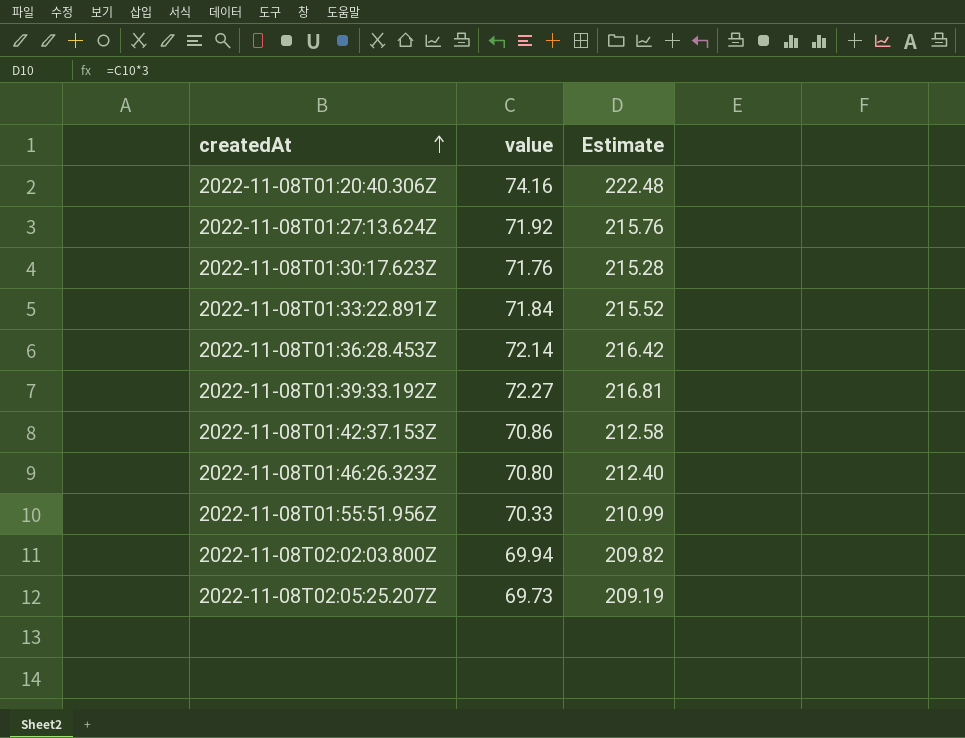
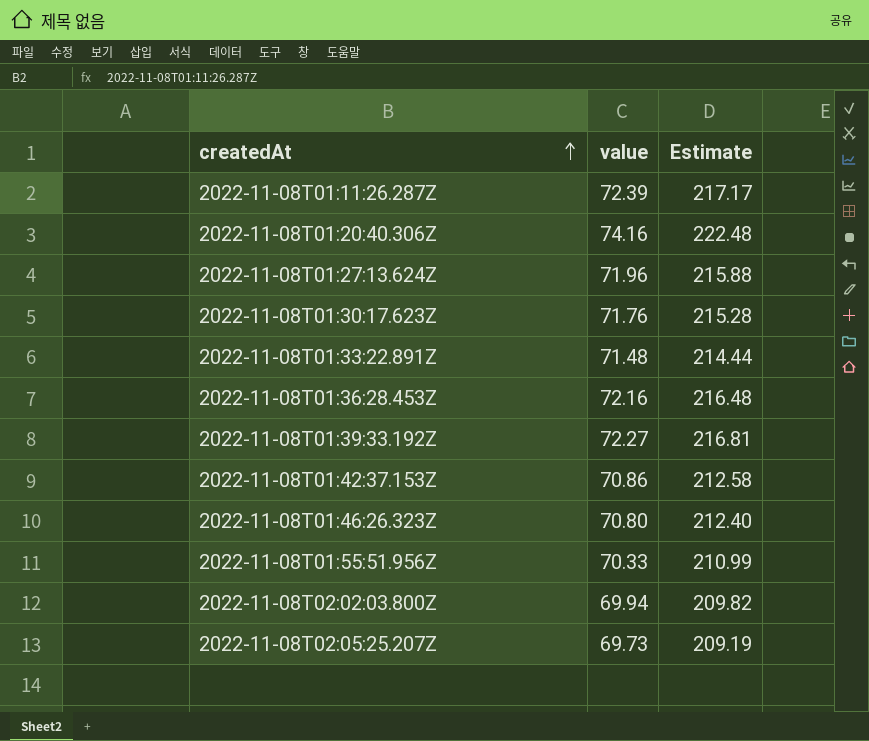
row 2022-11-08T01:11:26.287Z: none -> 72.39 | 217.17
2022-11-08T01:27:13.624Z | value: 71.92 -> 71.96
2022-11-08T01:27:13.624Z | Estimate: 215.76 -> 215.88
2022-11-08T01:33:22.891Z | value: 71.84 -> 71.48
2022-11-08T01:33:22.891Z | Estimate: 215.52 -> 214.44
2022-11-08T01:36:28.453Z | value: 72.14 -> 72.16
2022-11-08T01:36:28.453Z | Estimate: 216.42 -> 216.48

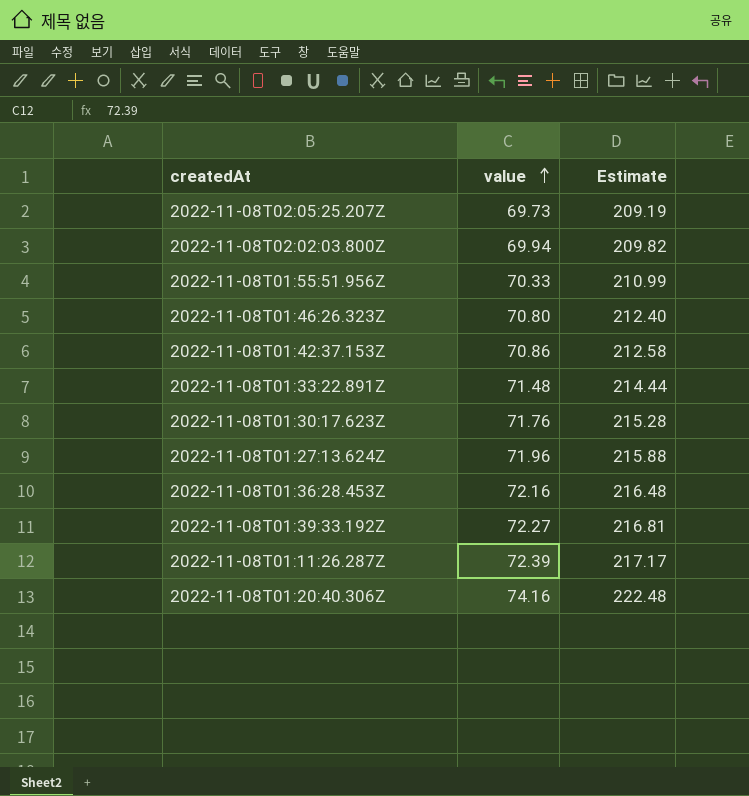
row order: createdAt ascending -> value ascending

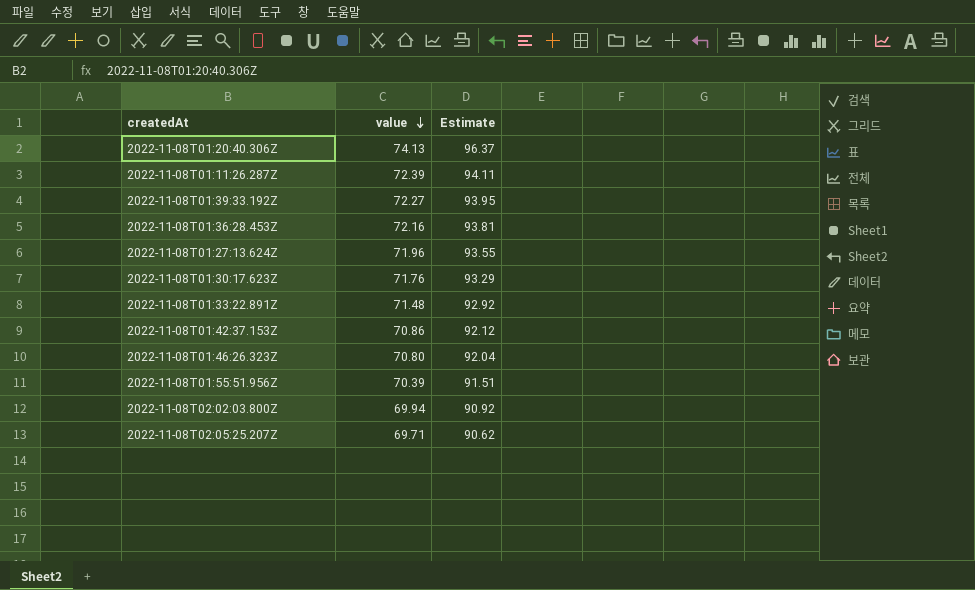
row order: value ascending -> value descending
column Estimate | formula: [value] * 3 -> [value] * 1.3
2022-11-08T01:20:40.306Z | value: 74.16 -> 74.13
2022-11-08T01:55:51.956Z | value: 70.33 -> 70.39
2022-11-08T02:05:25.207Z | value: 69.73 -> 69.71

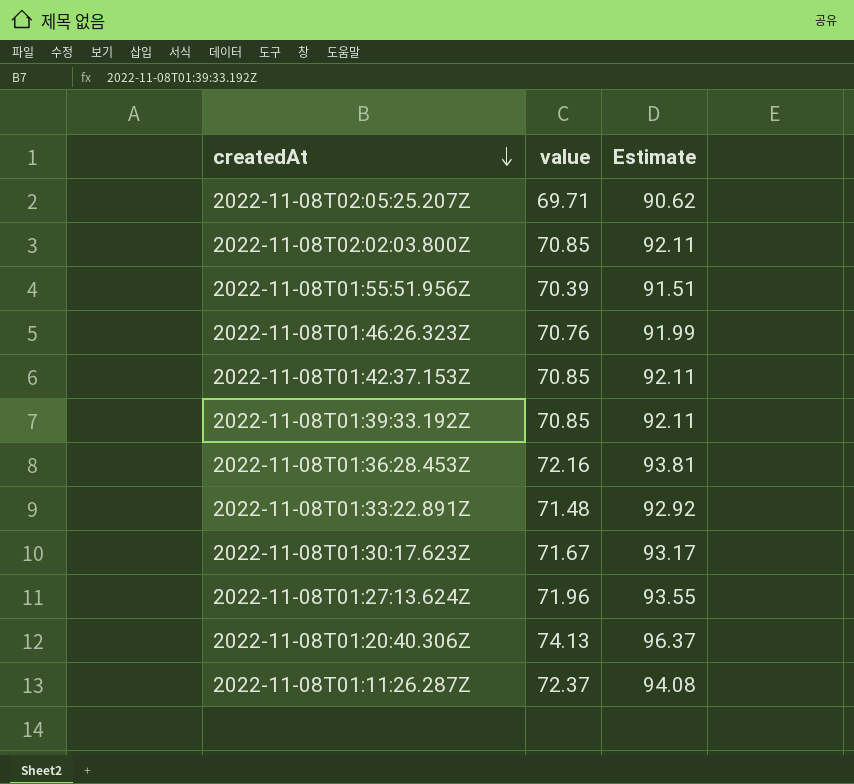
row order: value descending -> createdAt descending
2022-11-08T02:02:03.800Z | value: 69.94 -> 70.85
2022-11-08T02:02:03.800Z | Estimate: 90.92 -> 92.11
2022-11-08T01:46:26.323Z | value: 70.80 -> 70.76
2022-11-08T01:46:26.323Z | Estimate: 92.04 -> 91.99
2022-11-08T01:42:37.153Z | value: 70.86 -> 70.85
2022-11-08T01:42:37.153Z | Estimate: 92.12 -> 92.11
2022-11-08T01:39:33.192Z | value: 72.27 -> 70.85
2022-11-08T01:39:33.192Z | Estimate: 93.95 -> 92.11
2022-11-08T01:30:17.623Z | value: 71.76 -> 71.67
2022-11-08T01:30:17.623Z | Estimate: 93.29 -> 93.17
2022-11-08T01:11:26.287Z | value: 72.39 -> 72.37
2022-11-08T01:11:26.287Z | Estimate: 94.11 -> 94.08

